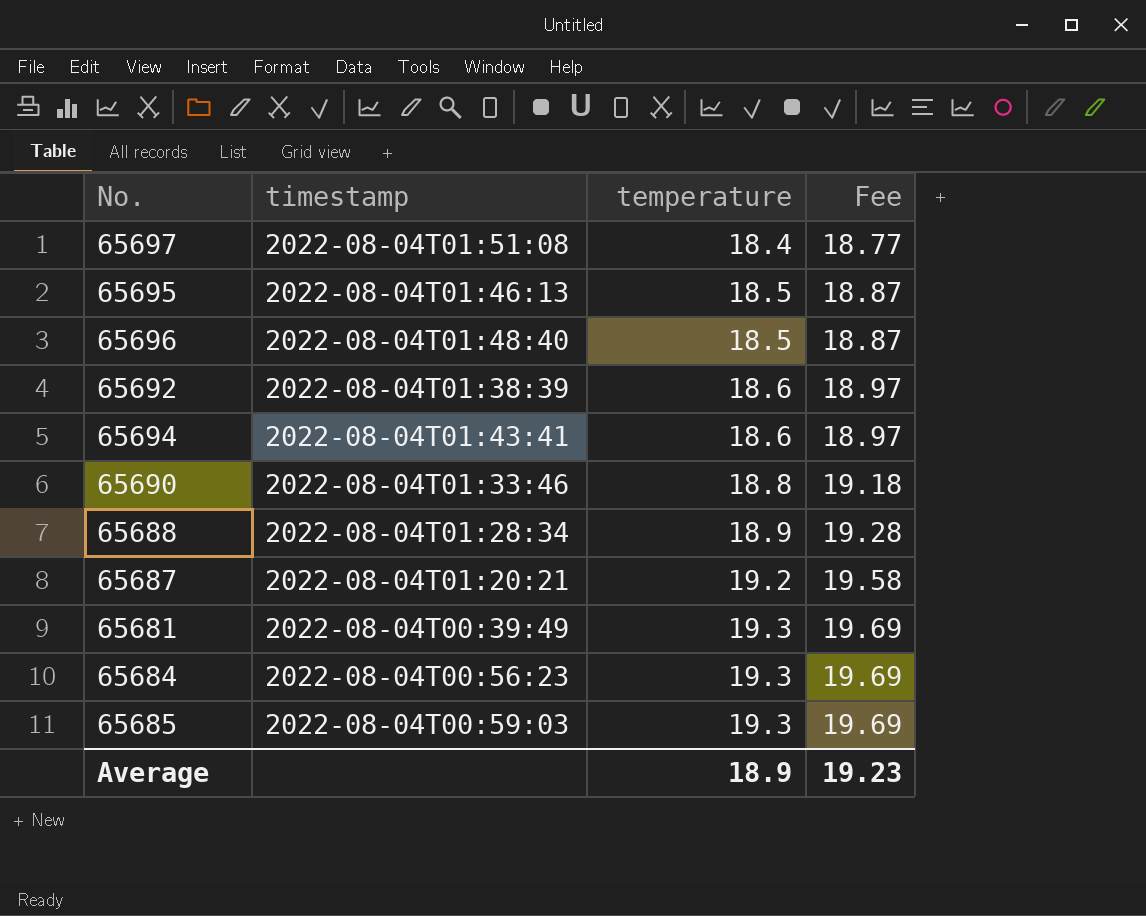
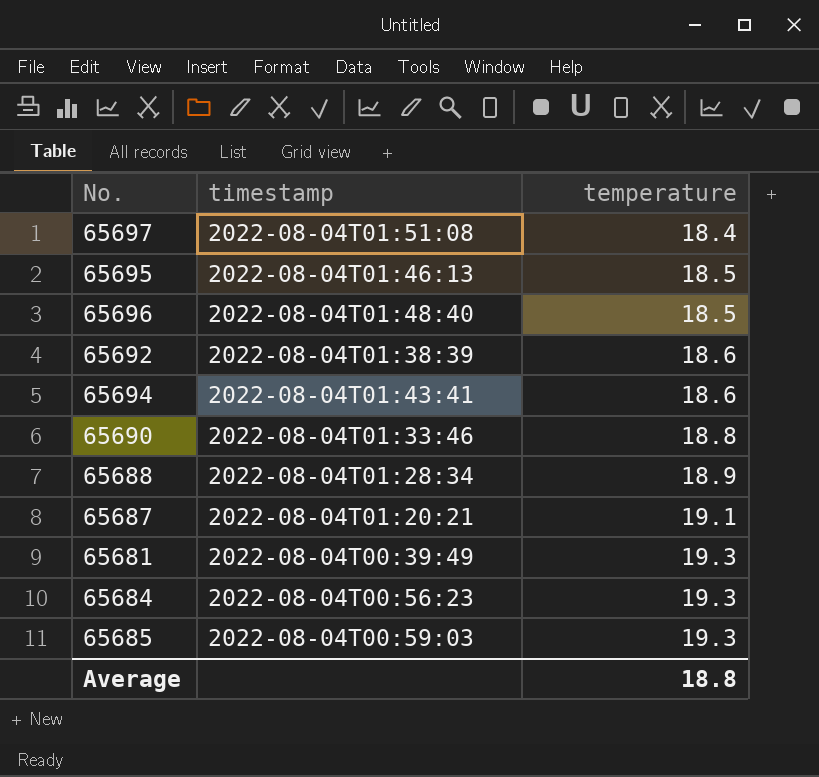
column Fee | formula: [temperature] * 1.02 -> none
65687 | temperature: 19.2 -> 19.1
Average | temperature: 18.9 -> 18.8

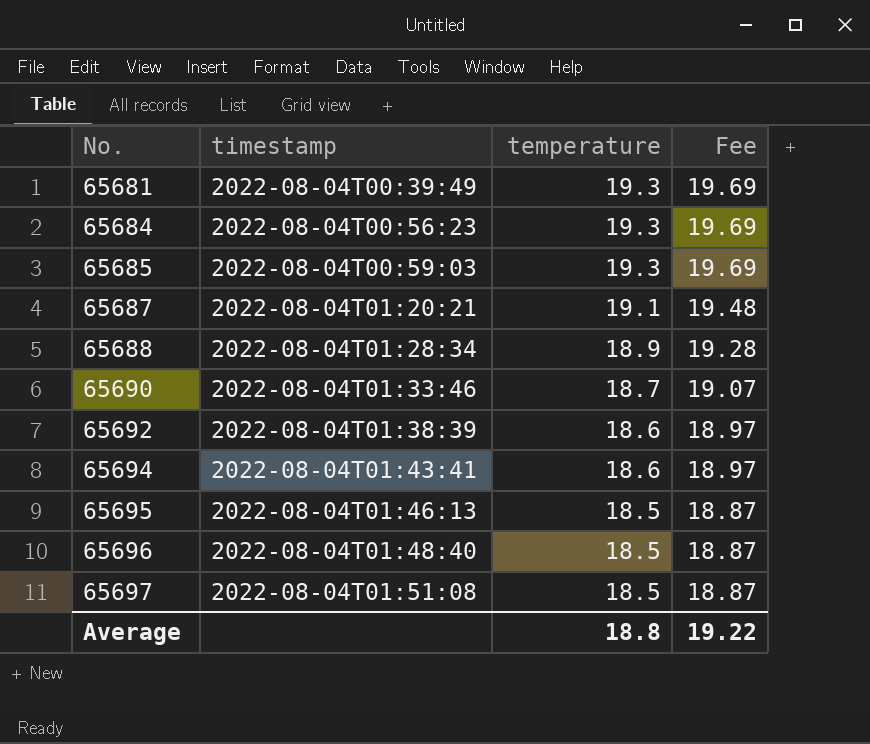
row order: temperature ascending -> No. ascending
column Fee | formula: none -> [temperature] * 1.02
65690 | temperature: 18.8 -> 18.7
65697 | temperature: 18.4 -> 18.5

